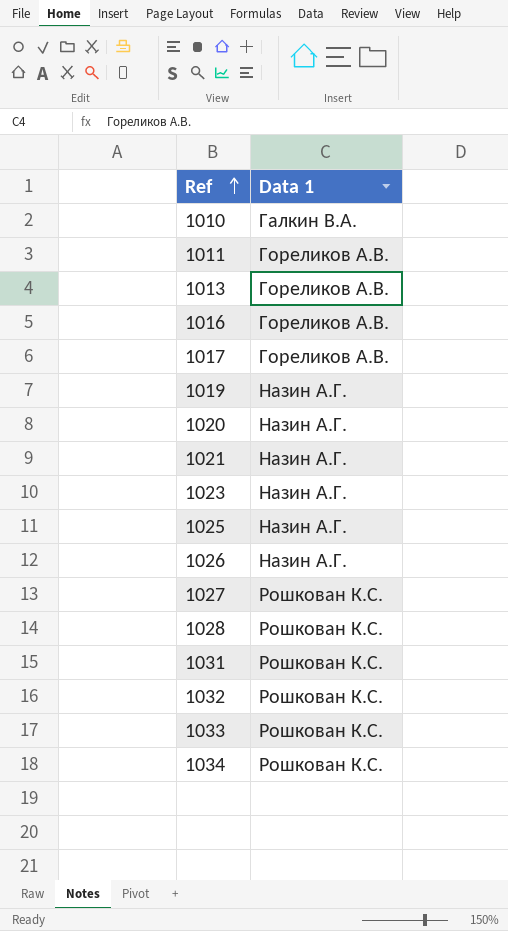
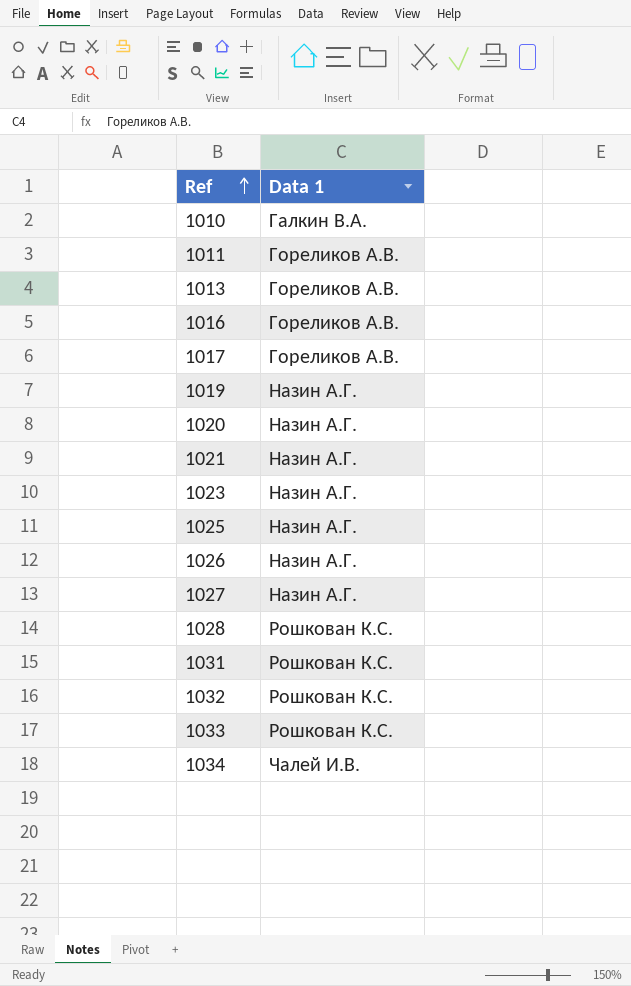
1027 | Data 1: Рошкован К.С. -> Назин А.Г.
1034 | Data 1: Рошкован К.С. -> Чалей И.В.

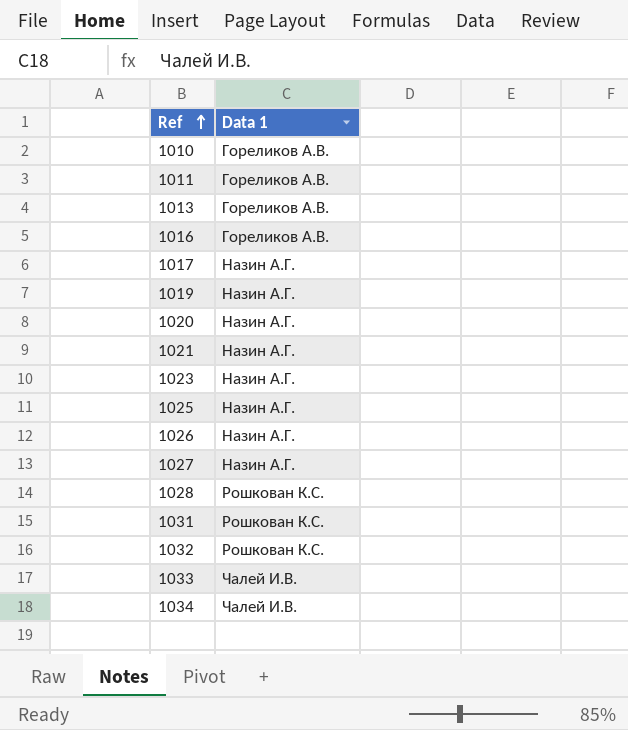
1010 | Data 1: Галкин В.А. -> Гореликов А.В.
1017 | Data 1: Гореликов А.В. -> Назин А.Г.
1033 | Data 1: Рошкован К.С. -> Чалей И.В.

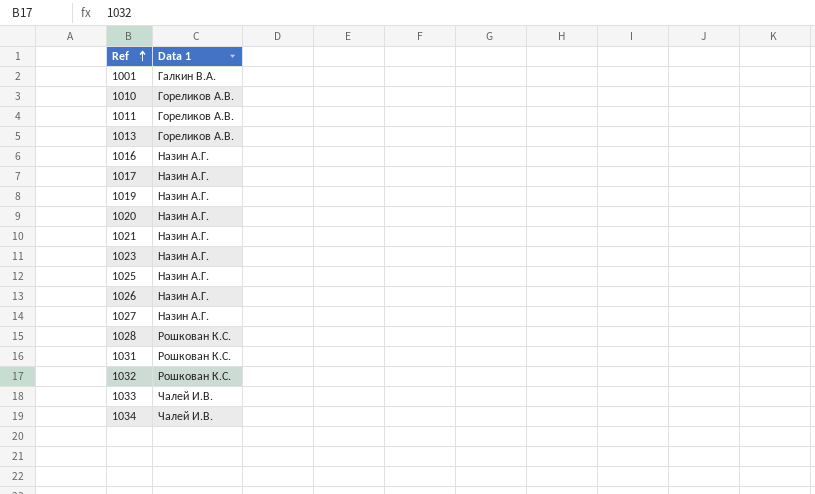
row 1001: none -> Галкин В.А.
1016 | Data 1: Гореликов А.В. -> Назин А.Г.

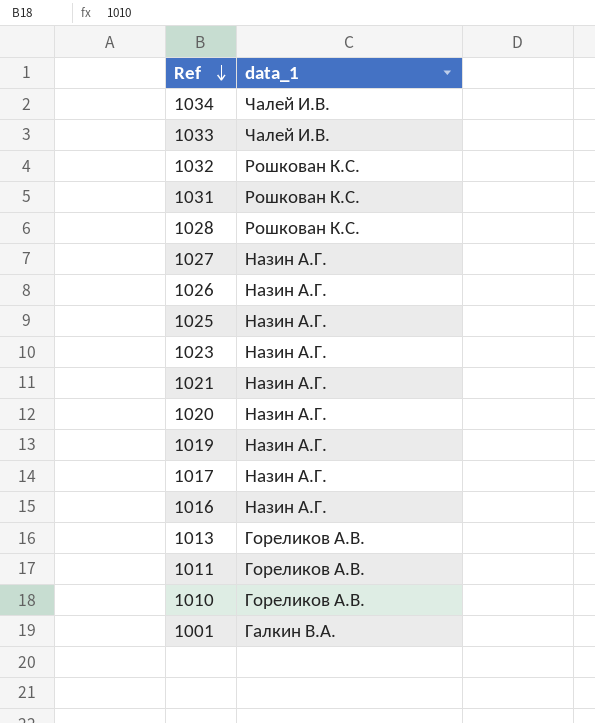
row order: Ref ascending -> Ref descending
column name: Data 1 -> data_1

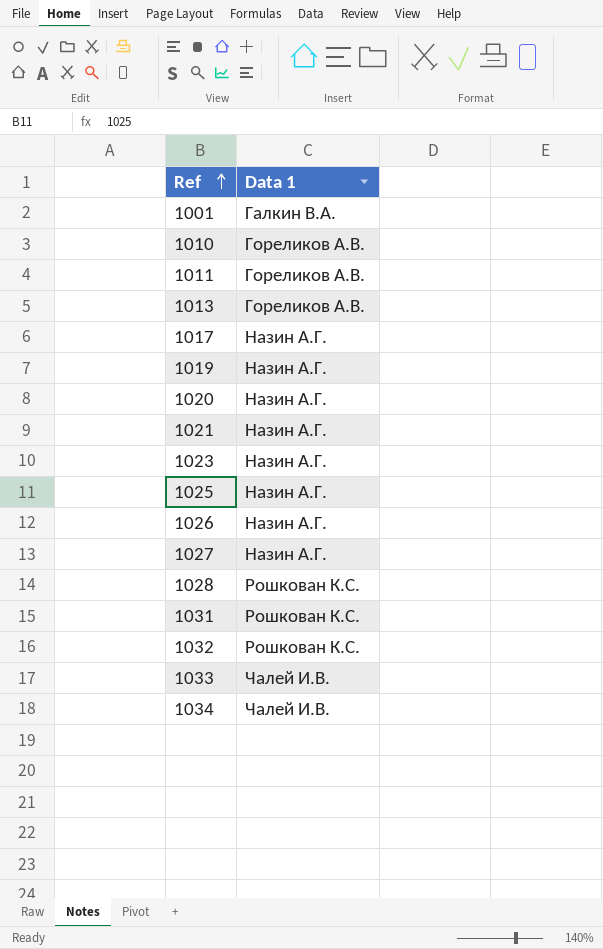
row order: Ref descending -> Ref ascending
column name: data_1 -> Data 1
row 1016: Назин А.Г. -> none

